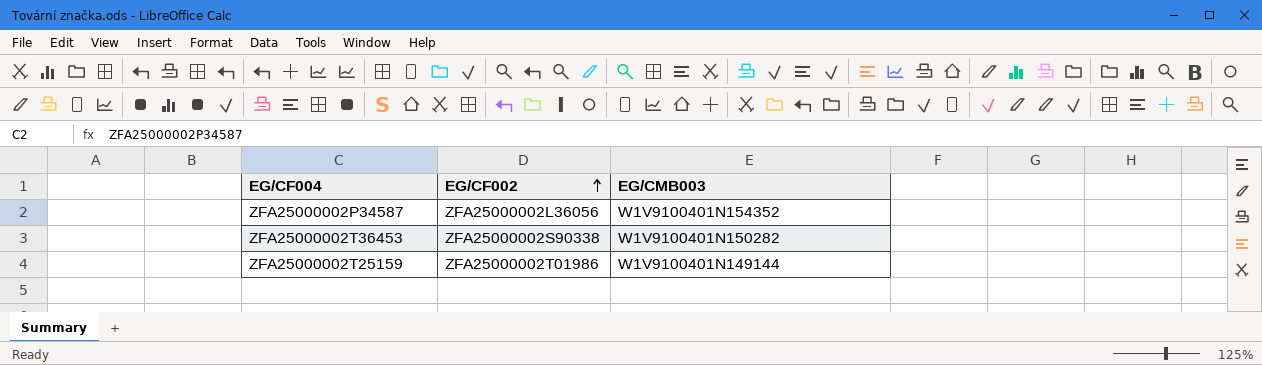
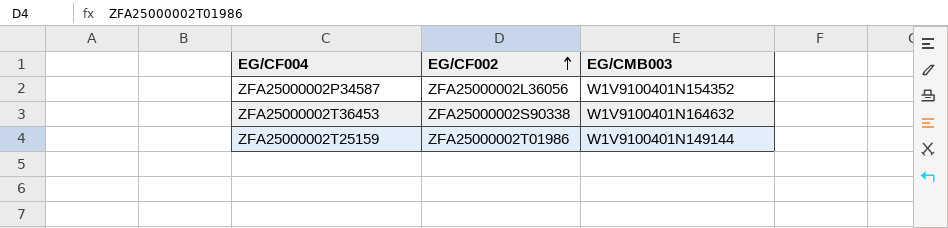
ZFA25000002T36453 | EG/CMB003: W1V9100401N150282 -> W1V9100401N164632

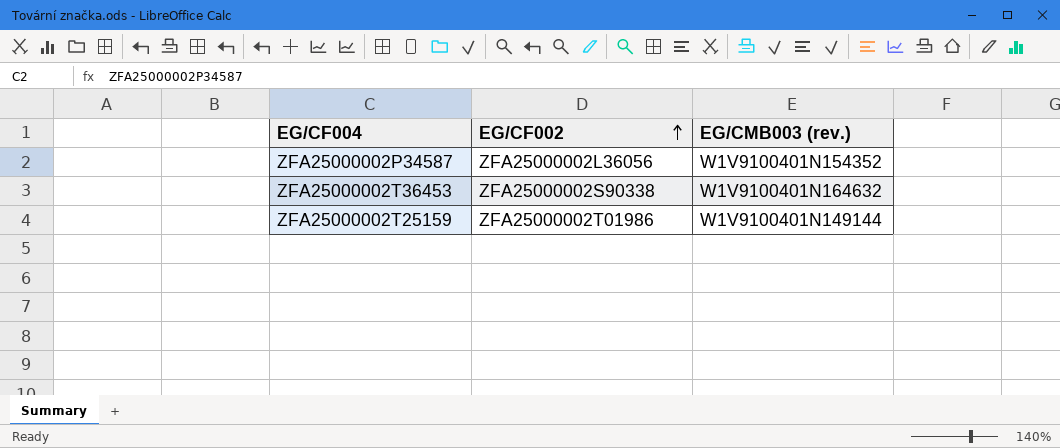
column name: EG/CMB003 -> EG/CMB003 (rev.)

